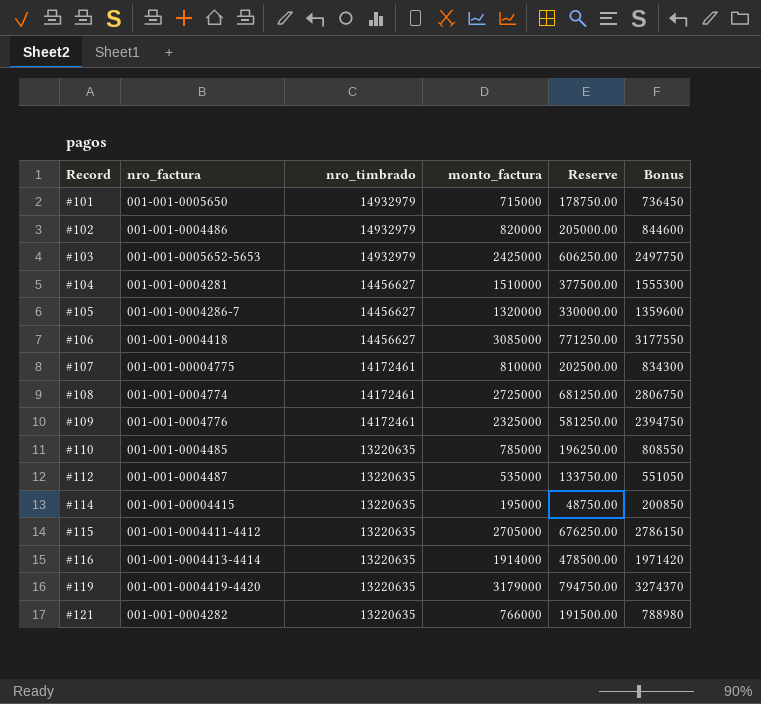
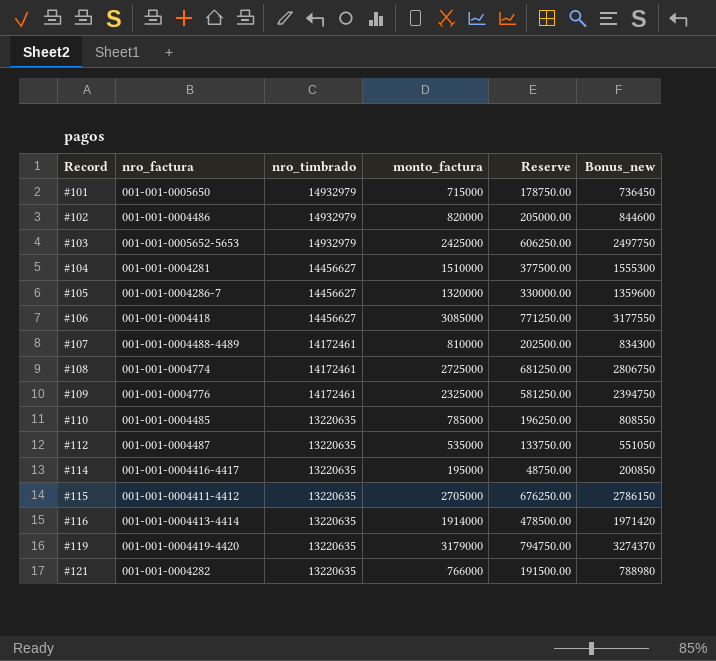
column name: Bonus -> Bonus_new
#107 | nro_factura: 001-001-00004775 -> 001-001-0004488-4489
#114 | nro_factura: 001-001-00004415 -> 001-001-0004416-4417

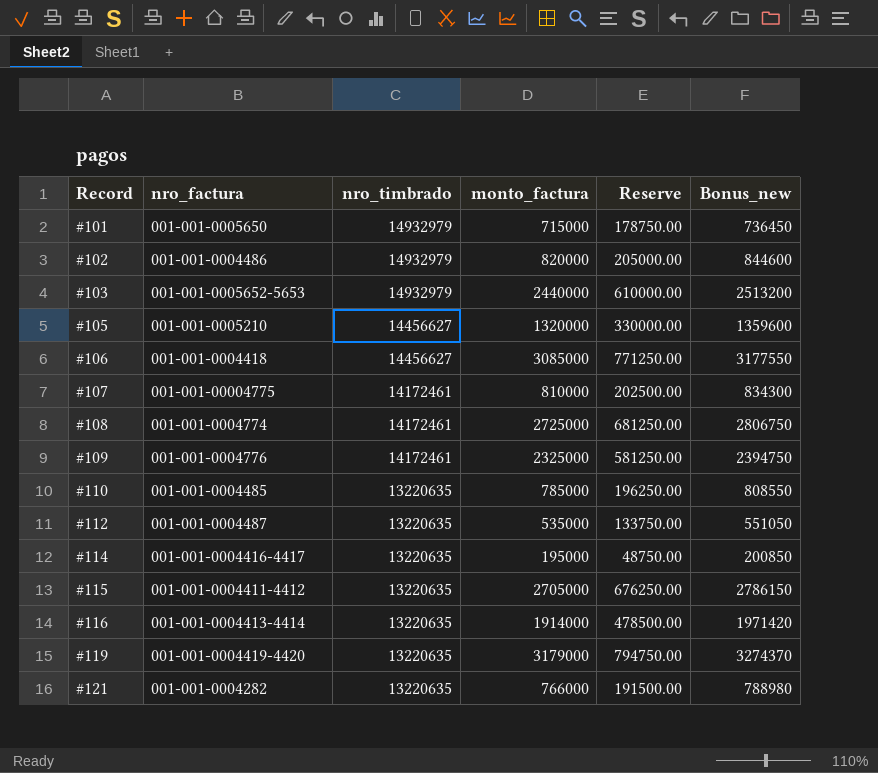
row #104: 001-001-0004281 | 14456627 | 1510000 | 377500.00 | 1555300 -> none
#103 | monto_factura: 2425000 -> 2440000
#103 | Reserve: 606250.00 -> 610000.00
#103 | Bonus_new: 2497750 -> 2513200
#105 | nro_factura: 001-001-0004286-7 -> 001-001-0005210
#107 | nro_factura: 001-001-0004488-4489 -> 001-001-00004775

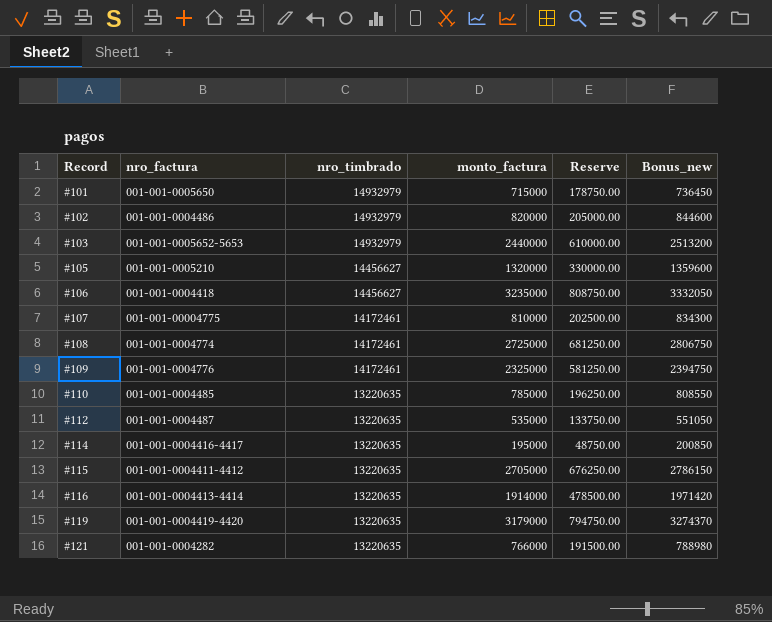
#106 | monto_factura: 3085000 -> 3235000
#106 | Reserve: 771250.00 -> 808750.00
#106 | Bonus_new: 3177550 -> 3332050

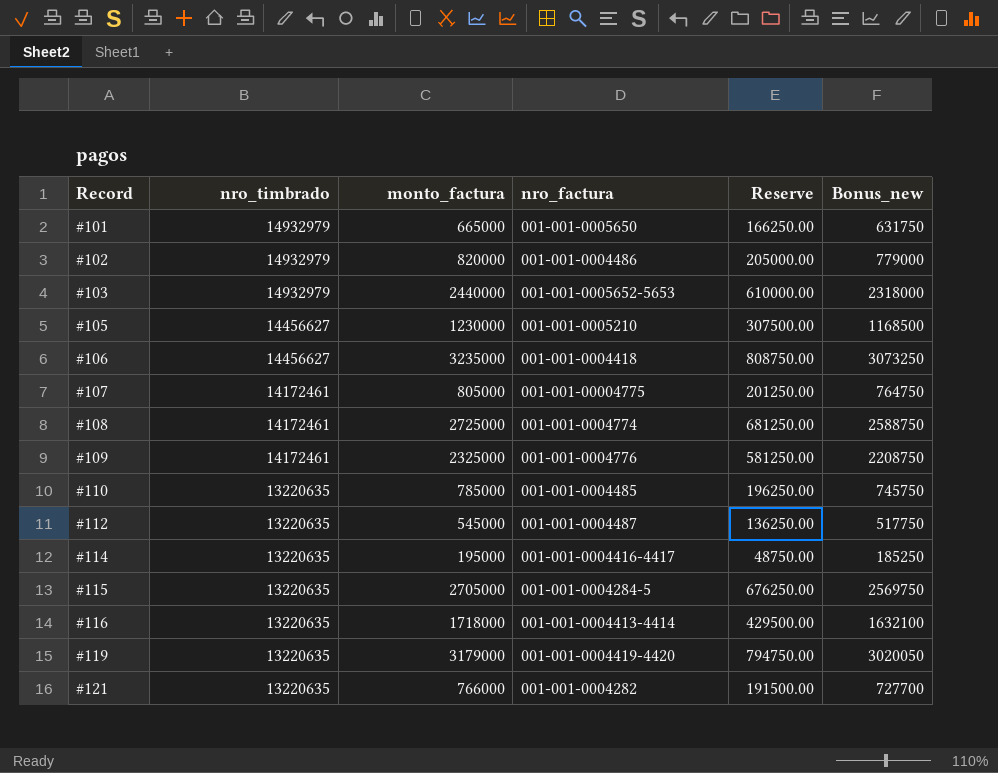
column nro_factura | position: 2 -> 4
column Bonus_new | formula: [monto_factura] * 1.03 -> [monto_factura] * 0.95
#101 | monto_factura: 715000 -> 665000
#101 | Reserve: 178750.00 -> 166250.00
#105 | monto_factura: 1320000 -> 1230000
#105 | Reserve: 330000.00 -> 307500.00
#107 | monto_factura: 810000 -> 805000
#107 | Reserve: 202500.00 -> 201250.00
#112 | monto_factura: 535000 -> 545000
#112 | Reserve: 133750.00 -> 136250.00
#115 | nro_factura: 001-001-0004411-4412 -> 001-001-0004284-5
#116 | monto_factura: 1914000 -> 1718000
#116 | Reserve: 478500.00 -> 429500.00

